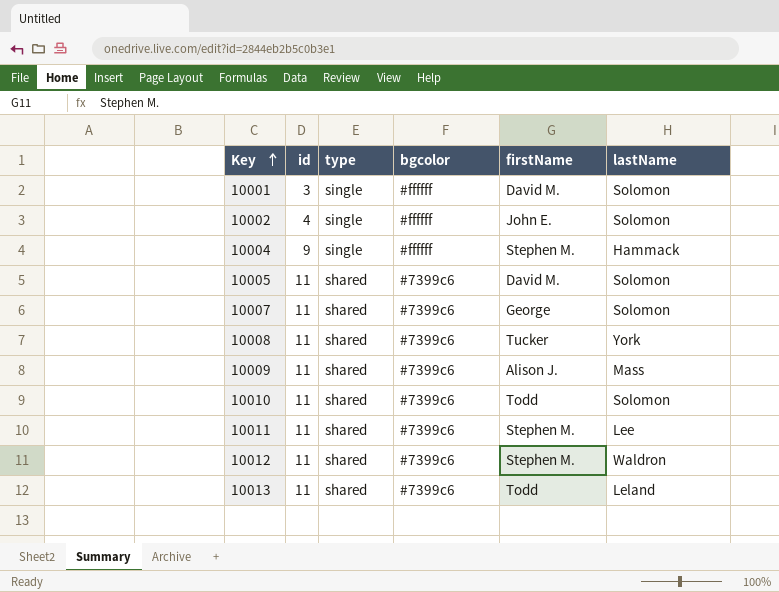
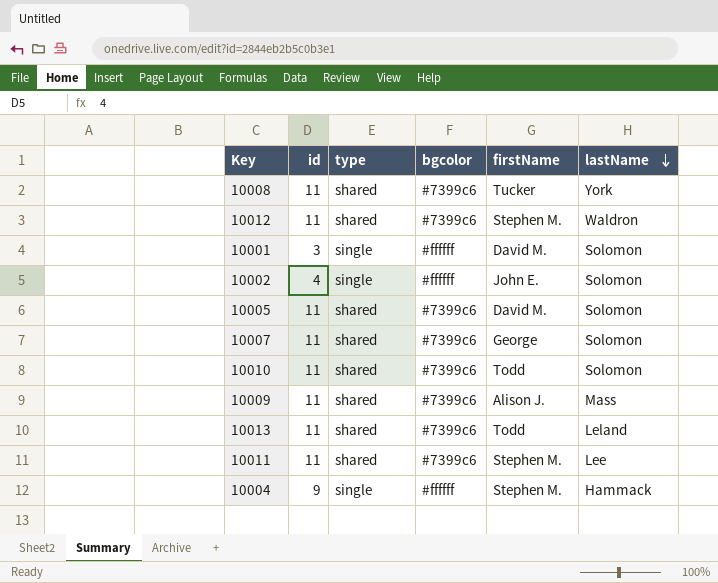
row order: Key ascending -> lastName descending

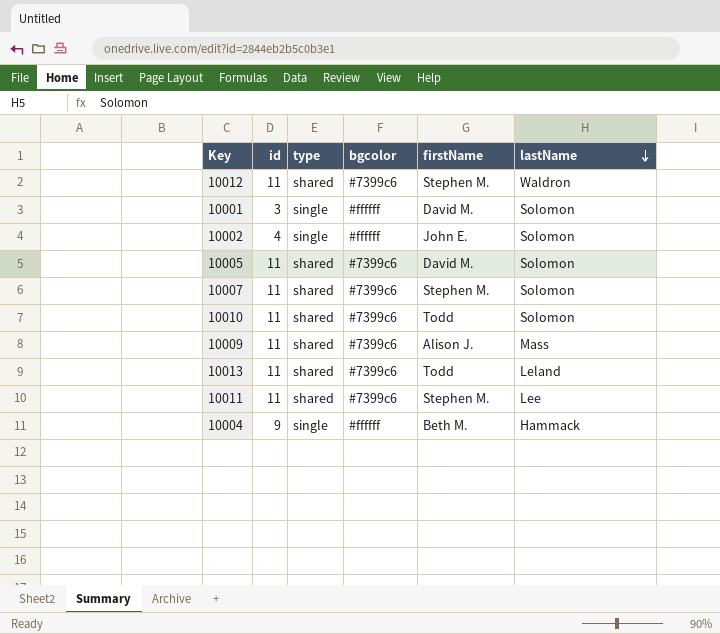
row 10008: 11 | shared | #7399c6 | Tucker | York -> none
10007 | firstName: George -> Stephen M.
10004 | firstName: Stephen M. -> Beth M.

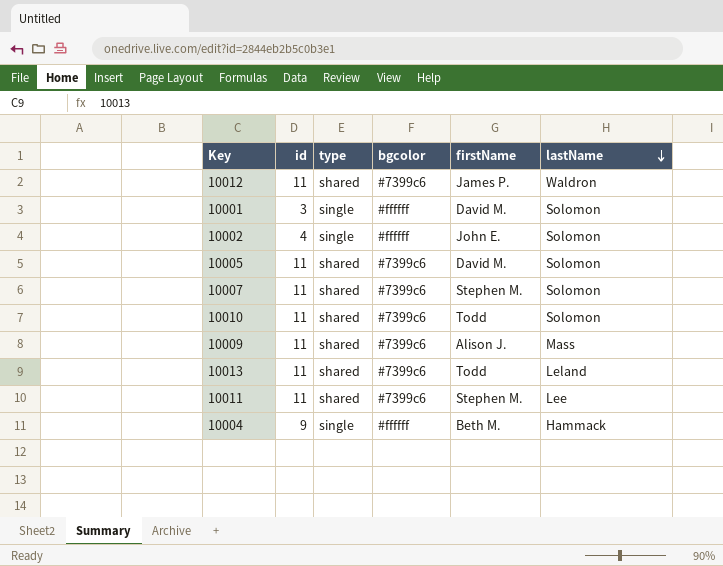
10012 | firstName: Stephen M. -> James P.

